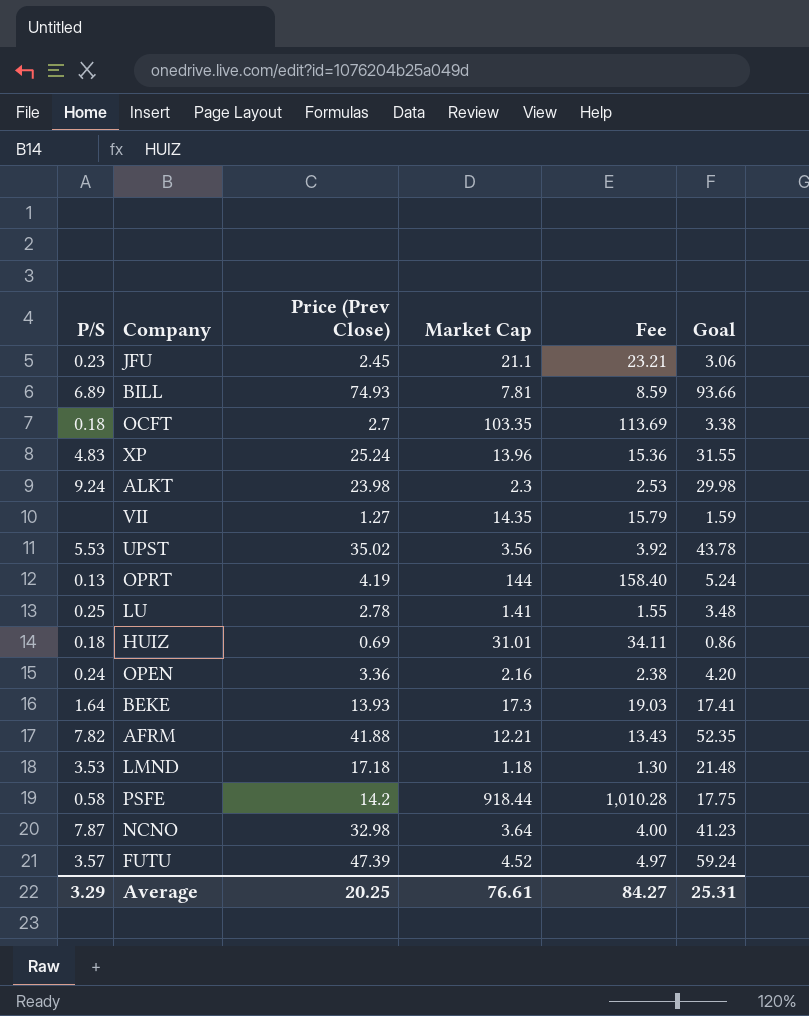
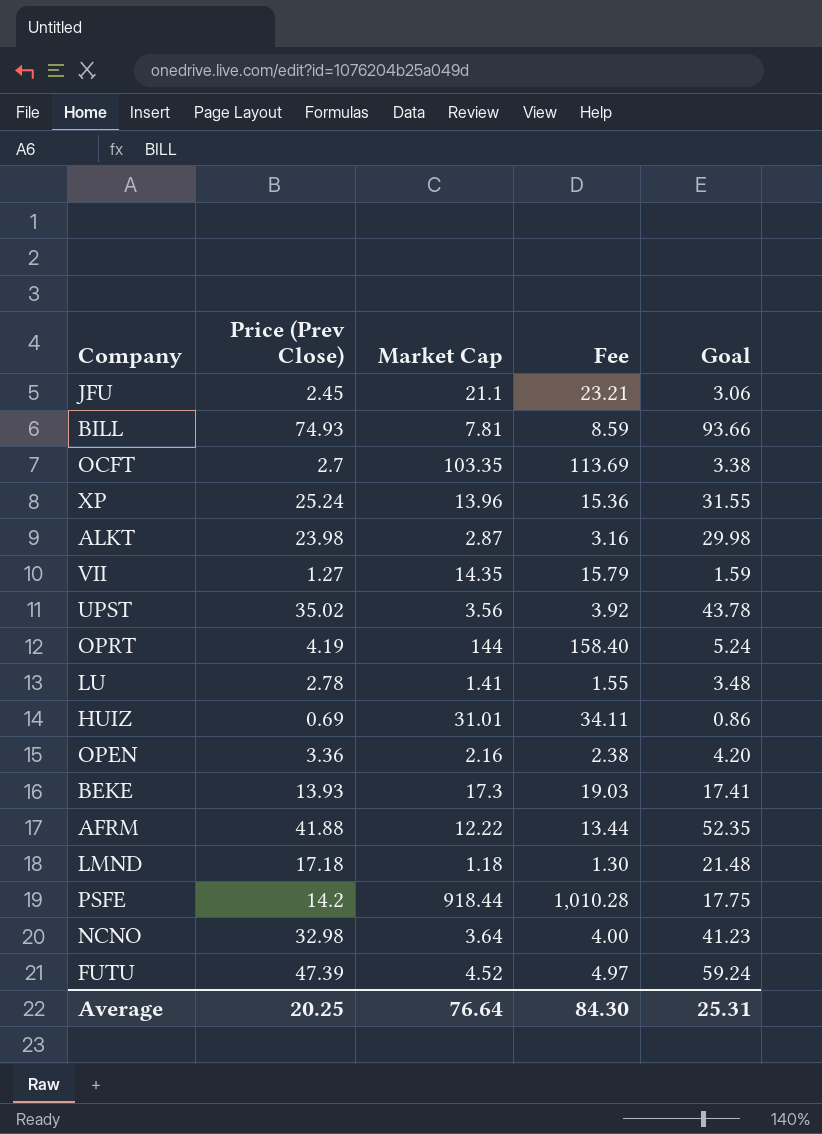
column P/S | position: 1 -> none
ALKT | Market Cap: 2.3 -> 2.87
ALKT | Fee: 2.53 -> 3.16
AFRM | Market Cap: 12.21 -> 12.22
AFRM | Fee: 13.43 -> 13.44
Average | Market Cap: 76.61 -> 76.64
Average | Fee: 84.27 -> 84.30

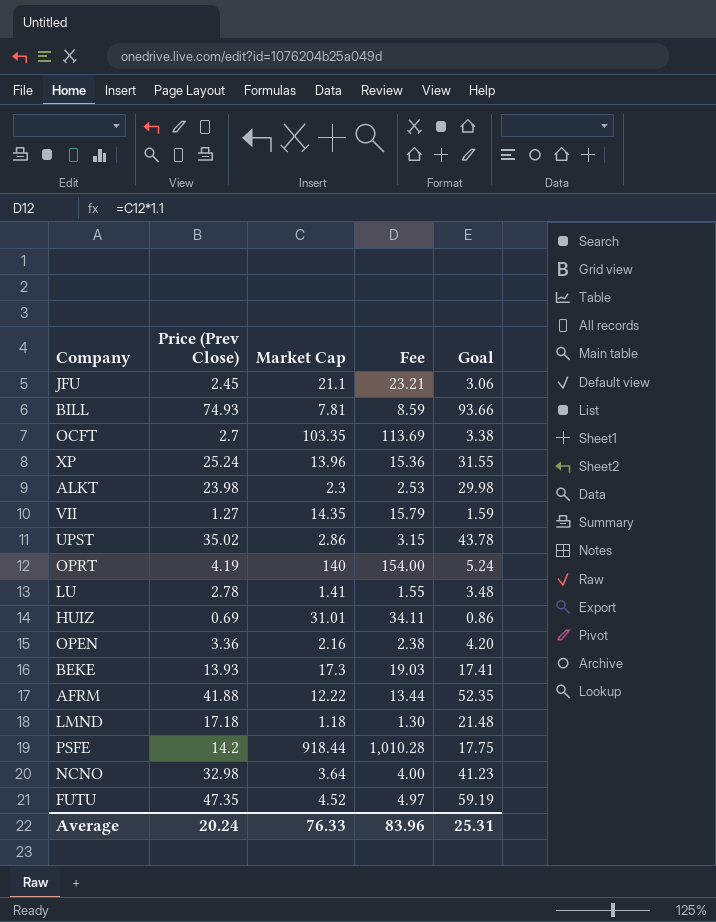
ALKT | Market Cap: 2.87 -> 2.3
ALKT | Fee: 3.16 -> 2.53
UPST | Market Cap: 3.56 -> 2.86
UPST | Fee: 3.92 -> 3.15
OPRT | Market Cap: 144 -> 140
OPRT | Fee: 158.40 -> 154.00
FUTU | Price (Prev Close): 47.39 -> 47.35
FUTU | Goal: 59.24 -> 59.19
Average | Price (Prev Close): 20.25 -> 20.24
Average | Market Cap: 76.64 -> 76.33
Average | Fee: 84.30 -> 83.96

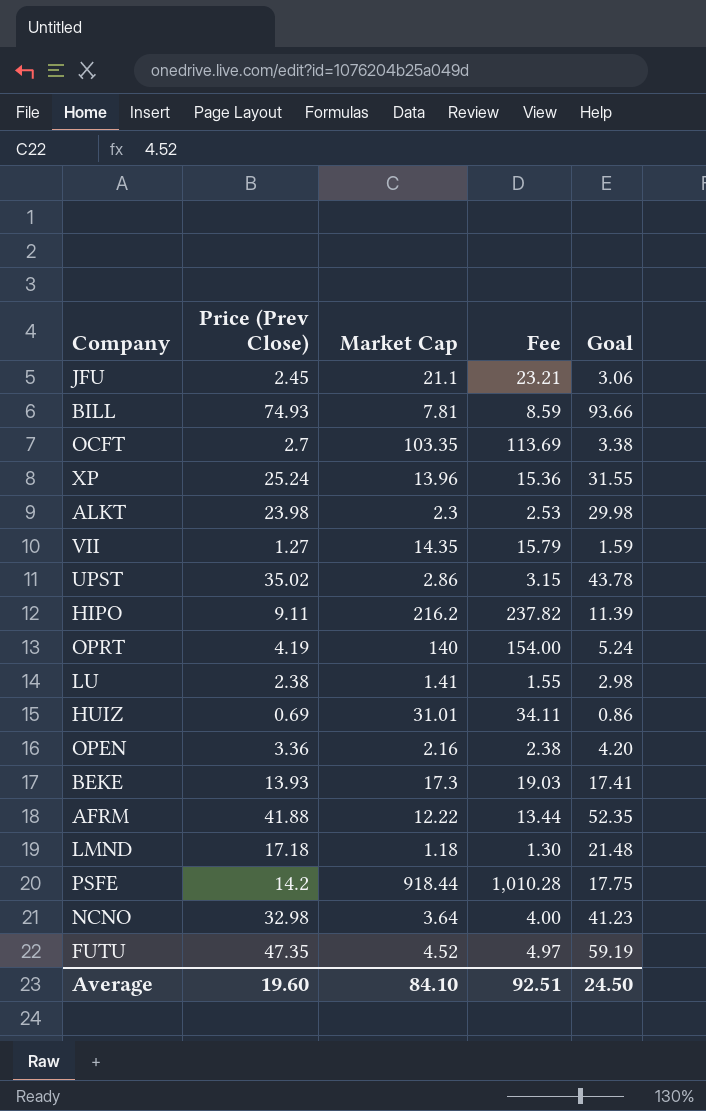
row HIPO: none -> 9.11 | 216.2 | 237.82 | 11.39
LU | Price (Prev Close): 2.78 -> 2.38
LU | Goal: 3.48 -> 2.98
Average | Price (Prev Close): 20.24 -> 19.60
Average | Market Cap: 76.33 -> 84.10
Average | Fee: 83.96 -> 92.51
Average | Goal: 25.31 -> 24.50

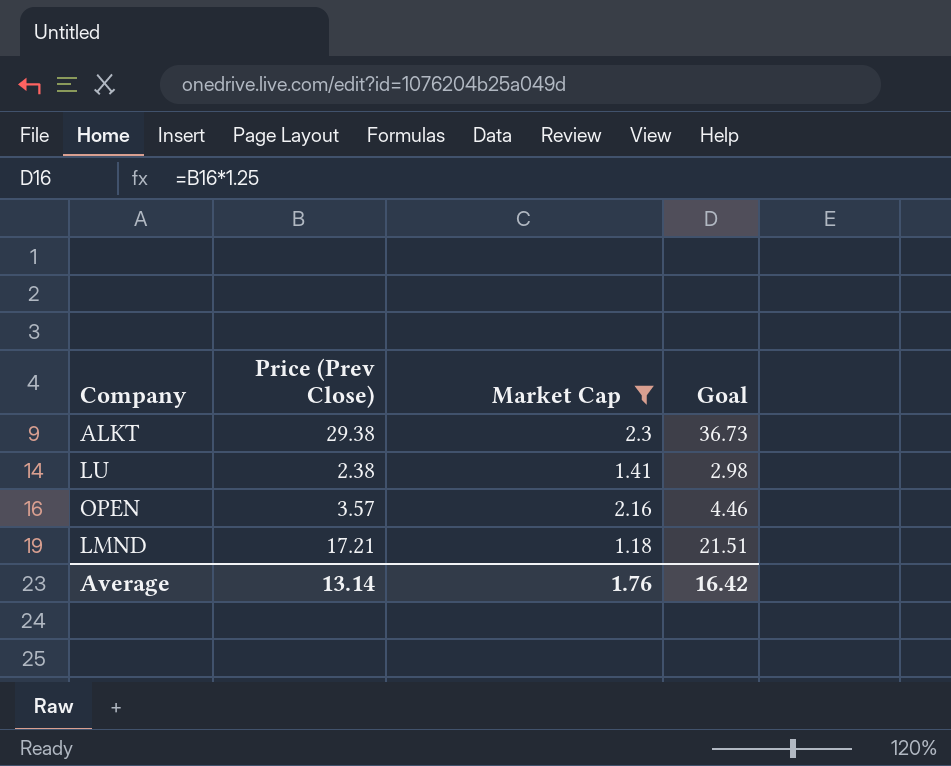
filter: none -> Market Cap <= 2.3
column Fee | formula: [Market Cap] * 1.1 -> none
ALKT | Price (Prev Close): 23.98 -> 29.38
ALKT | Goal: 29.98 -> 36.73
OPEN | Price (Prev Close): 3.36 -> 3.57
OPEN | Goal: 4.20 -> 4.46
LMND | Price (Prev Close): 17.18 -> 17.21
LMND | Goal: 21.48 -> 21.51
Average | Price (Prev Close): 19.60 -> 13.14
Average | Market Cap: 84.10 -> 1.76
Average | Goal: 24.50 -> 16.42

